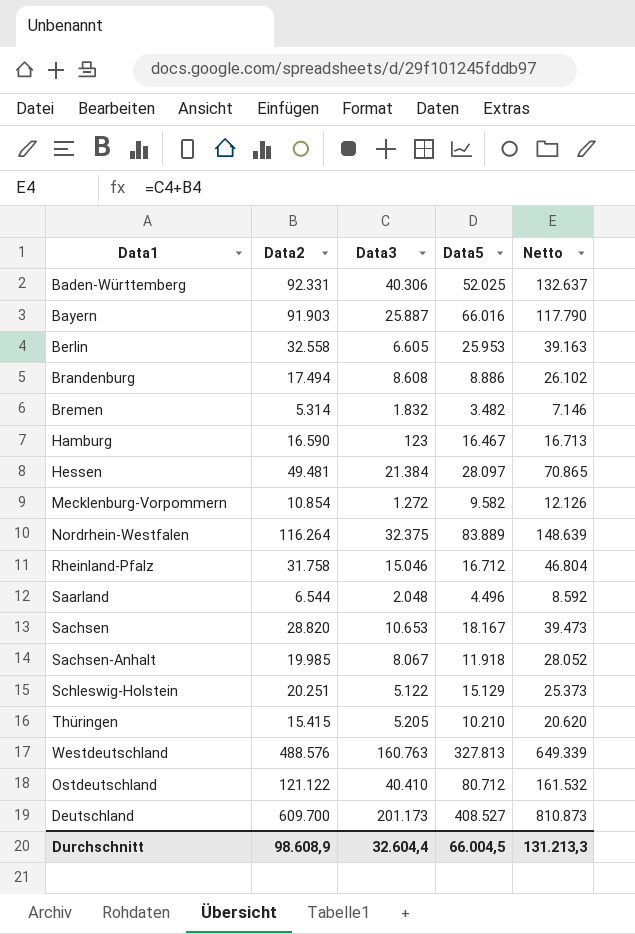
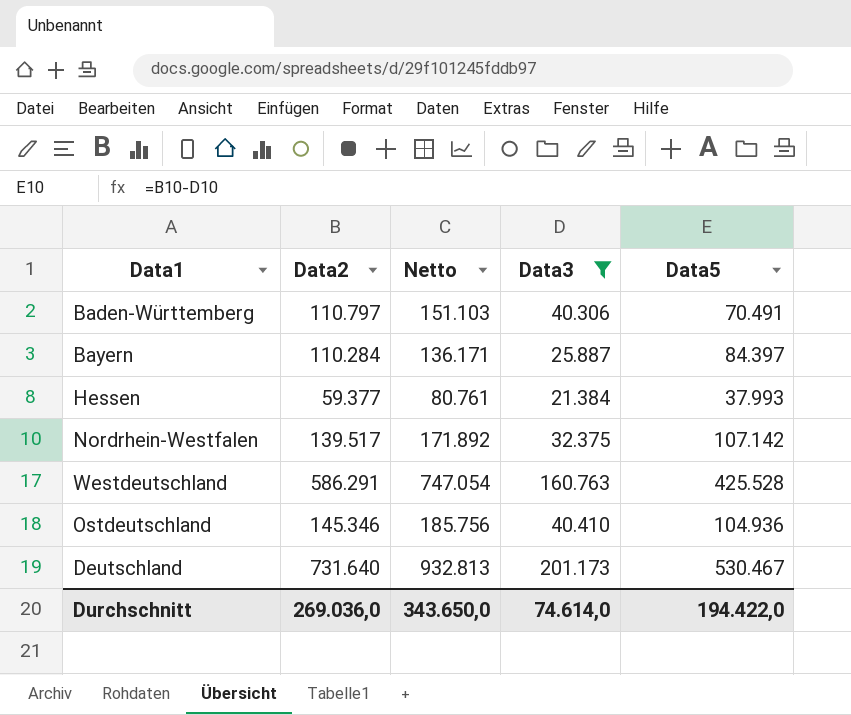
filter: none -> Data3 >= 21.384
column Netto | position: 5 -> 3
Baden-Württemberg | Data2: 92.331 -> 110.797
Baden-Württemberg | Netto: 132.637 -> 151.103
Baden-Württemberg | Data5: 52.025 -> 70.491
Bayern | Data2: 91.903 -> 110.284
Bayern | Netto: 117.790 -> 136.171
Bayern | Data5: 66.016 -> 84.397
Hessen | Data2: 49.481 -> 59.377
Hessen | Netto: 70.865 -> 80.761
Hessen | Data5: 28.097 -> 37.993
Nordrhein-Westfalen | Data2: 116.264 -> 139.517
Nordrhein-Westfalen | Netto: 148.639 -> 171.892
Nordrhein-Westfalen | Data5: 83.889 -> 107.142
Westdeutschland | Data2: 488.576 -> 586.291
Westdeutschland | Netto: 649.339 -> 747.054
Westdeutschland | Data5: 327.813 -> 425.528
Ostdeutschland | Data2: 121.122 -> 145.346
Ostdeutschland | Netto: 161.532 -> 185.756
Ostdeutschland | Data5: 80.712 -> 104.936
Deutschland | Data2: 609.700 -> 731.640
Deutschland | Netto: 810.873 -> 932.813
Deutschland | Data5: 408.527 -> 530.467
Durchschnitt | Data2: 98.608,9 -> 269.036,0
Durchschnitt | Netto: 131.213,3 -> 343.650,0
Durchschnitt | Data3: 32.604,4 -> 74.614,0
Durchschnitt | Data5: 66.004,5 -> 194.422,0

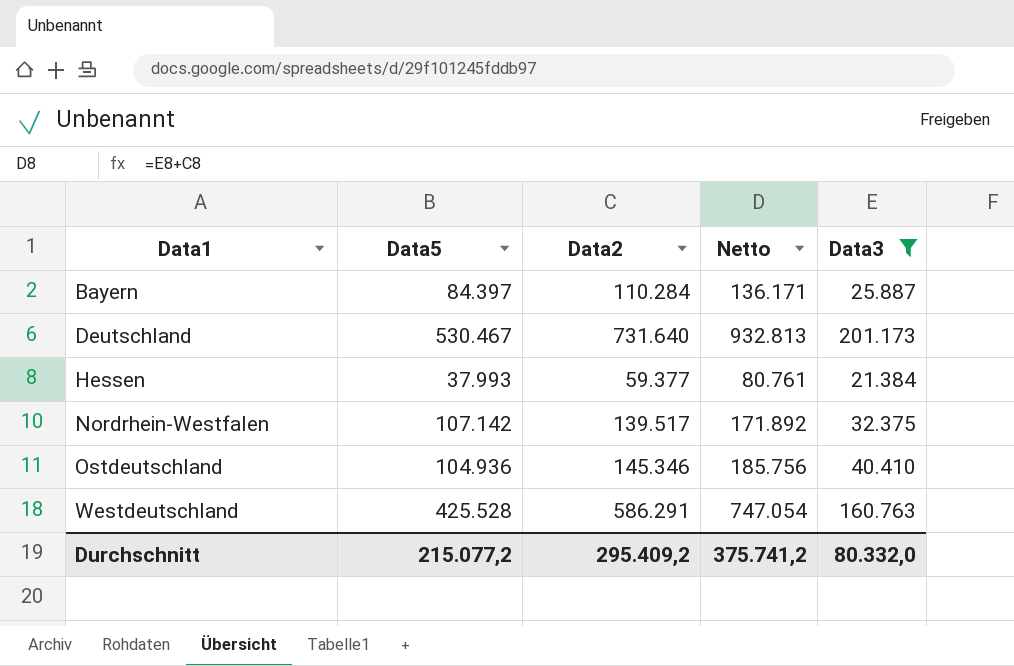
row order: none -> Data1 ascending
column Data5 | position: 5 -> 2
row Baden-Württemberg: 110.797 | 151.103 | 40.306 | 70.491 -> none
Durchschnitt | Data5: 194.422,0 -> 215.077,2
Durchschnitt | Data2: 269.036,0 -> 295.409,2
Durchschnitt | Netto: 343.650,0 -> 375.741,2
Durchschnitt | Data3: 74.614,0 -> 80.332,0

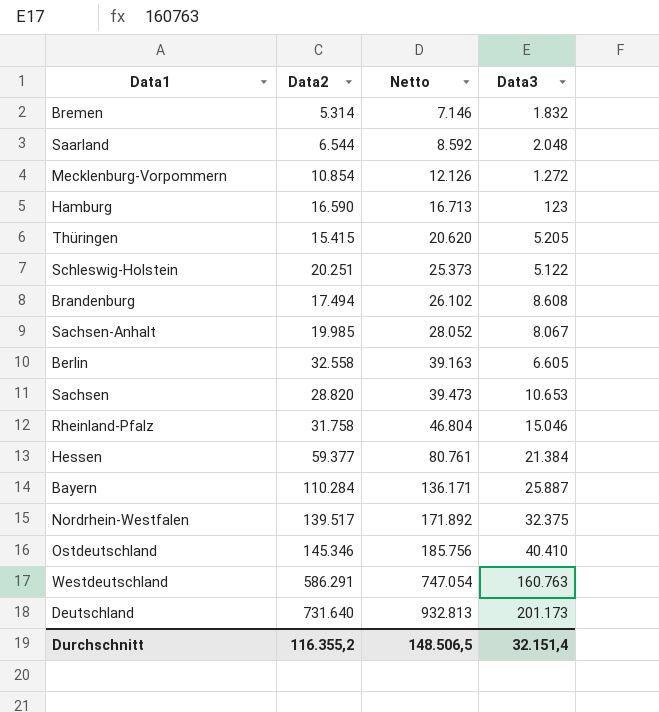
filter: Data3 >= 21.384 -> none
row order: Data1 ascending -> Netto ascending
column Data5 | formula: [Data2] - [Data3] -> none
Durchschnitt | Data2: 295.409,2 -> 116.355,2
Durchschnitt | Netto: 375.741,2 -> 148.506,5
Durchschnitt | Data3: 80.332,0 -> 32.151,4

